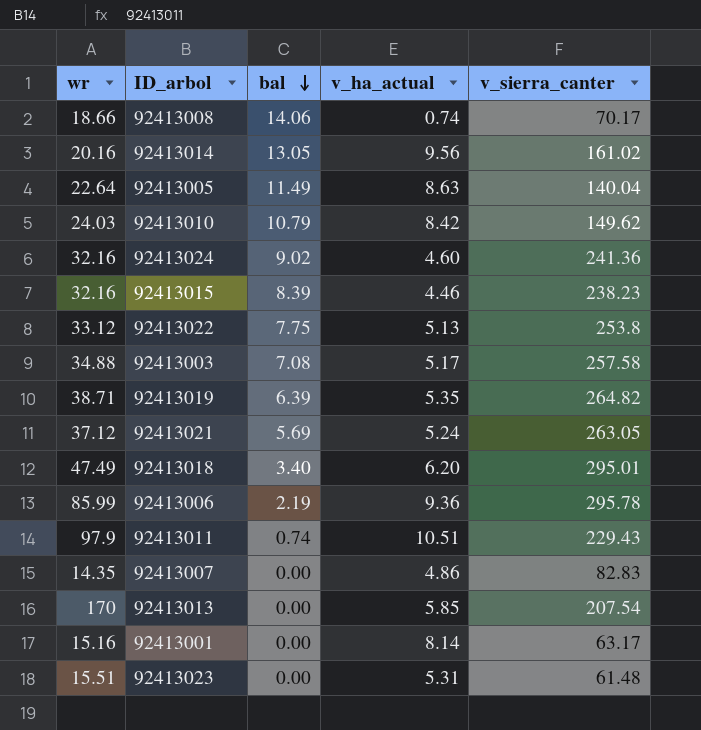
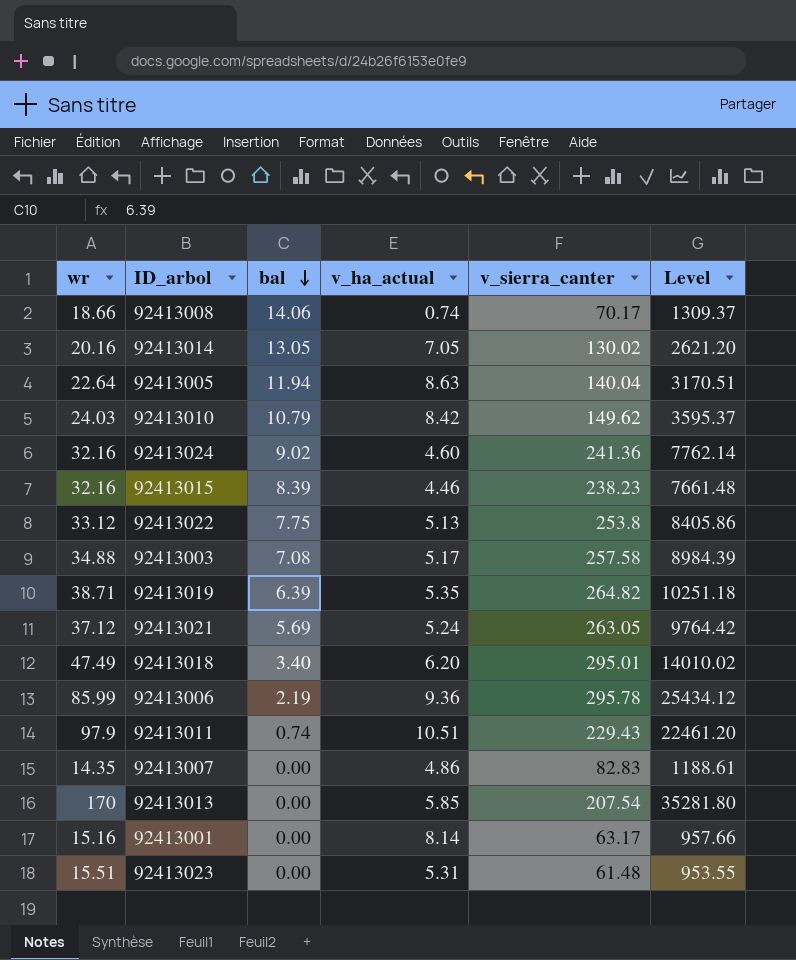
column Level | formula: none -> [wr] * [v_sierra_canter]
92413014 | v_ha_actual: 9.56 -> 7.05
92413014 | v_sierra_canter: 161.02 -> 130.02
92413005 | bal: 11.49 -> 11.94

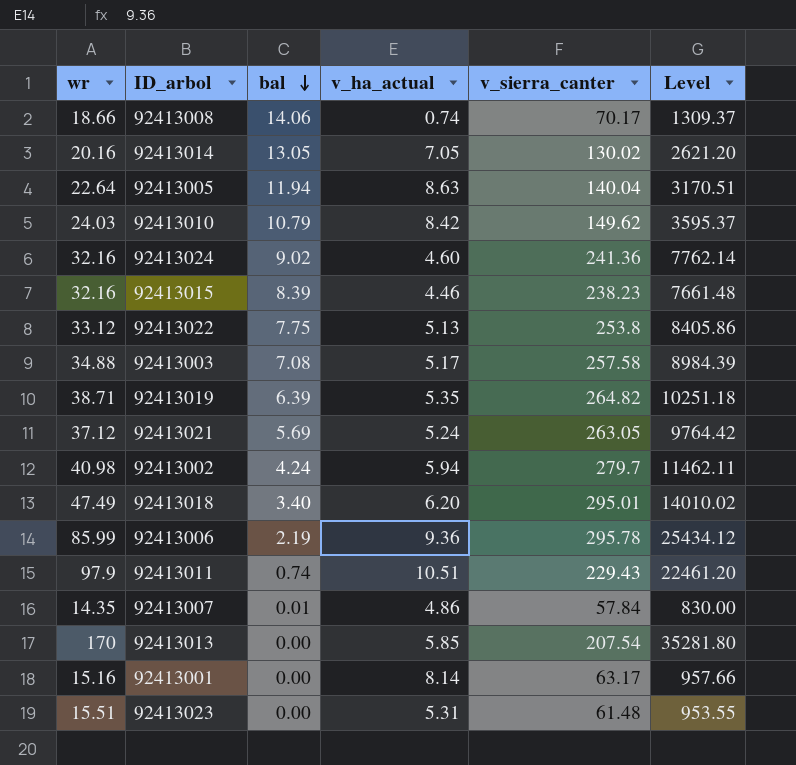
row 92413002: none -> 40.98 | 4.24 | 5.94 | 279.7 | 11462.11
92413007 | bal: 0.00 -> 0.01
92413007 | v_sierra_canter: 82.83 -> 57.84
92413007 | Level: 1188.61 -> 830.00

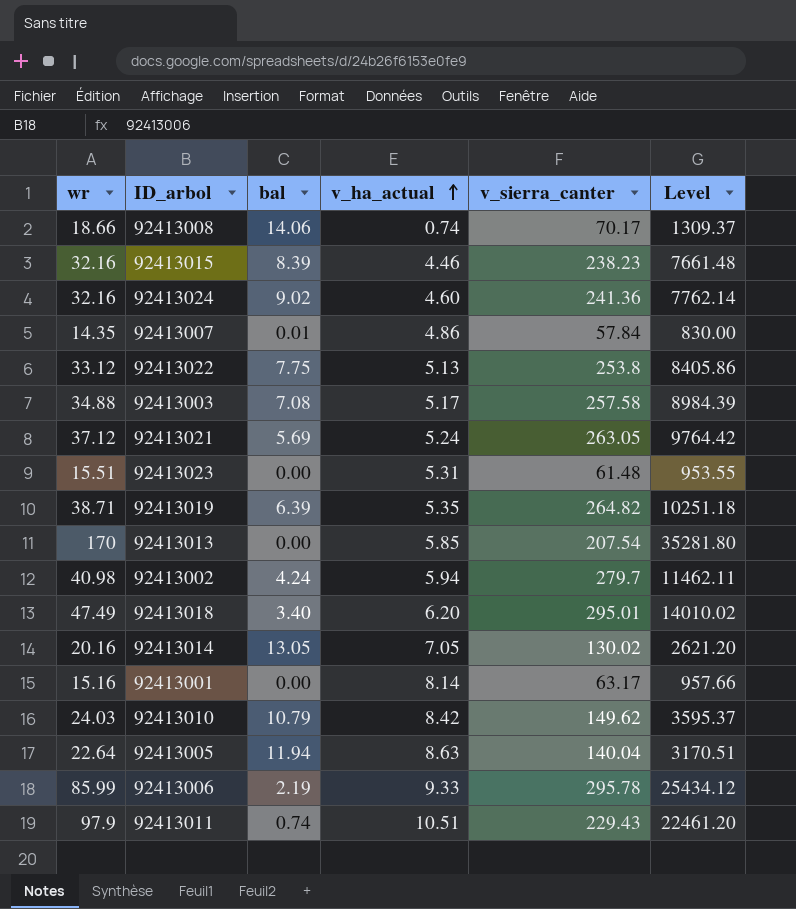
row order: bal descending -> v_ha_actual ascending
92413006 | v_ha_actual: 9.36 -> 9.33

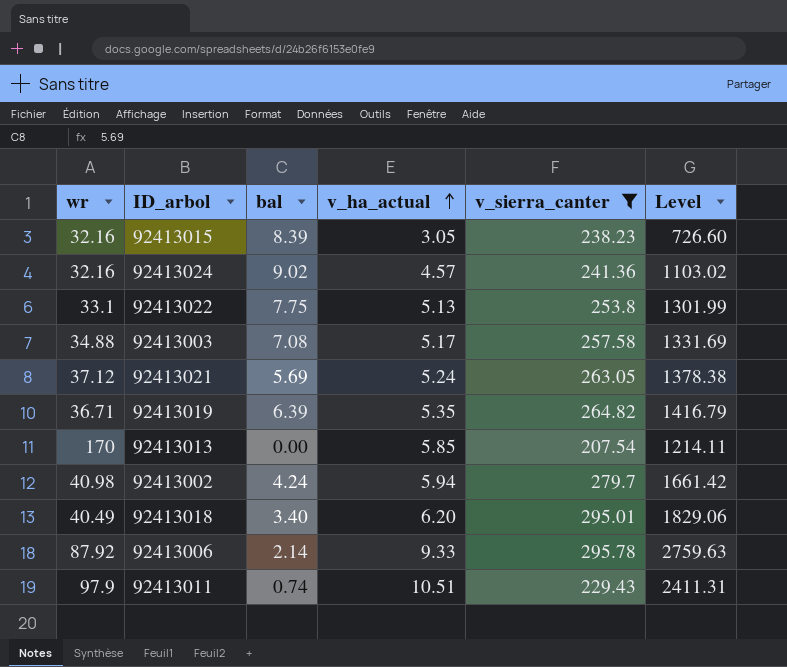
filter: none -> v_sierra_canter >= 207.54
column Level | formula: [wr] * [v_sierra_canter] -> [v_ha_actual] * [v_sierra_canter]
92413015 | v_ha_actual: 4.46 -> 3.05
92413024 | v_ha_actual: 4.60 -> 4.57
92413022 | wr: 33.12 -> 33.1
92413019 | wr: 38.71 -> 36.71
92413018 | wr: 47.49 -> 40.49
92413006 | wr: 85.99 -> 87.92
92413006 | bal: 2.19 -> 2.14

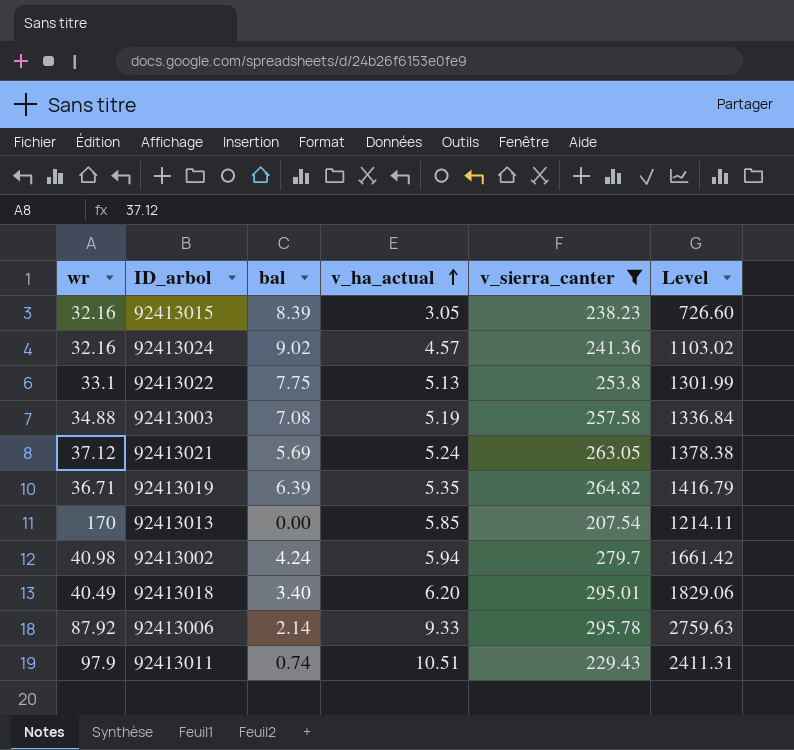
92413003 | v_ha_actual: 5.17 -> 5.19
92413003 | Level: 1331.69 -> 1336.84

